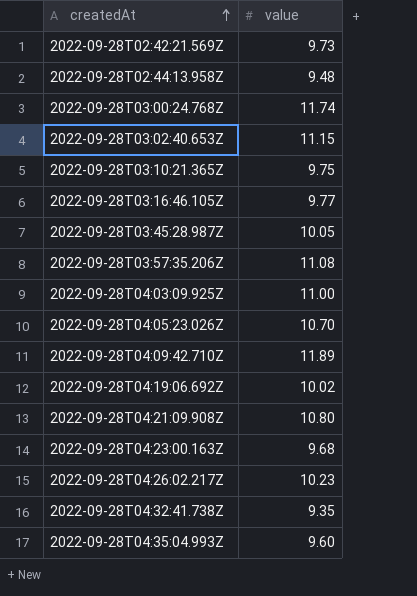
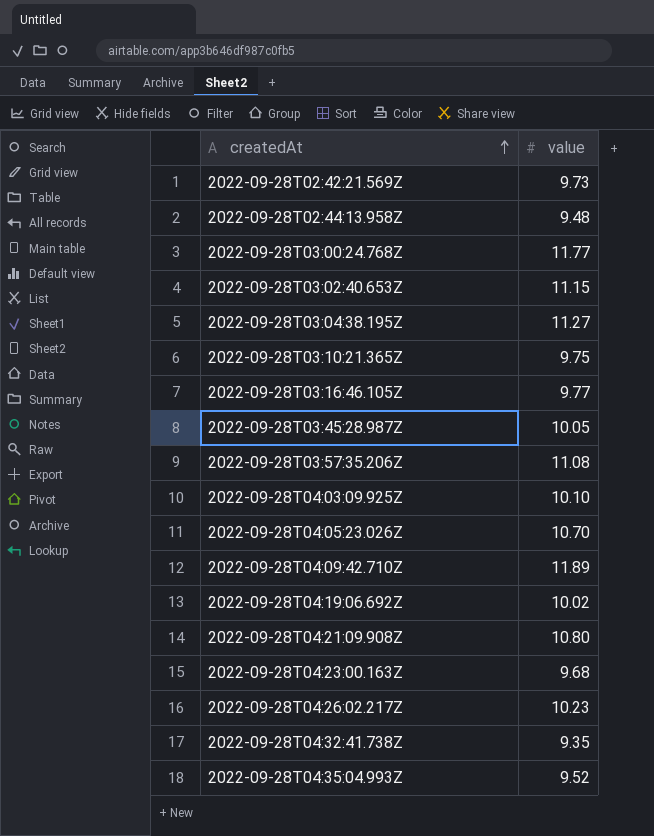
2022-09-28T03:00:24.768Z | value: 11.74 -> 11.77
row 2022-09-28T03:04:38.195Z: none -> 11.27
2022-09-28T04:03:09.925Z | value: 11.00 -> 10.10
2022-09-28T04:35:04.993Z | value: 9.60 -> 9.52

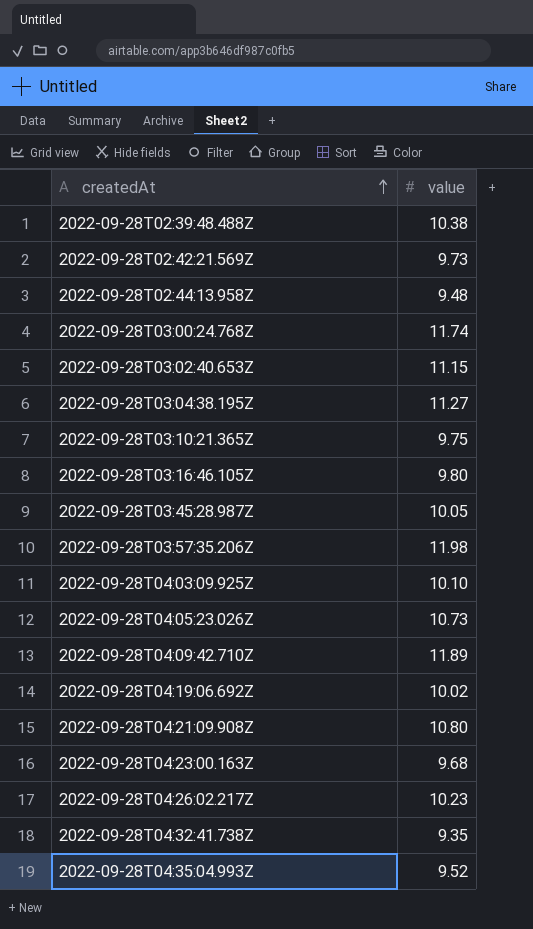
row 2022-09-28T02:39:48.488Z: none -> 10.38
2022-09-28T03:00:24.768Z | value: 11.77 -> 11.74
2022-09-28T03:16:46.105Z | value: 9.77 -> 9.80
2022-09-28T03:57:35.206Z | value: 11.08 -> 11.98
2022-09-28T04:05:23.026Z | value: 10.70 -> 10.73

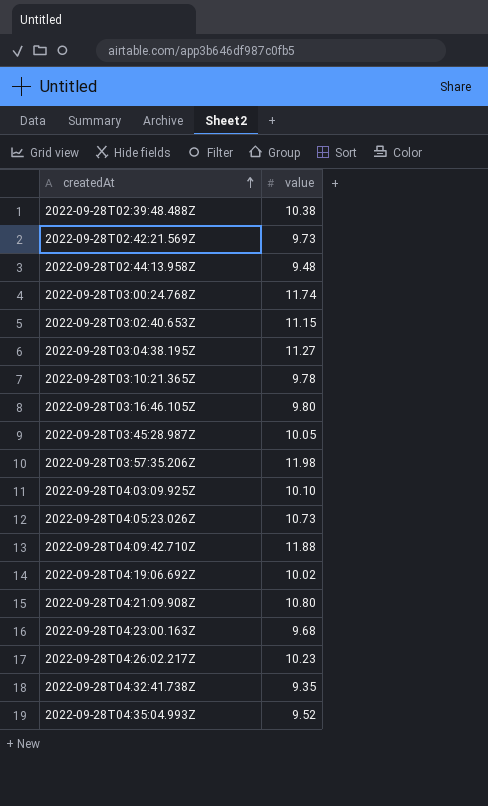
2022-09-28T03:10:21.365Z | value: 9.75 -> 9.78
2022-09-28T04:09:42.710Z | value: 11.89 -> 11.88

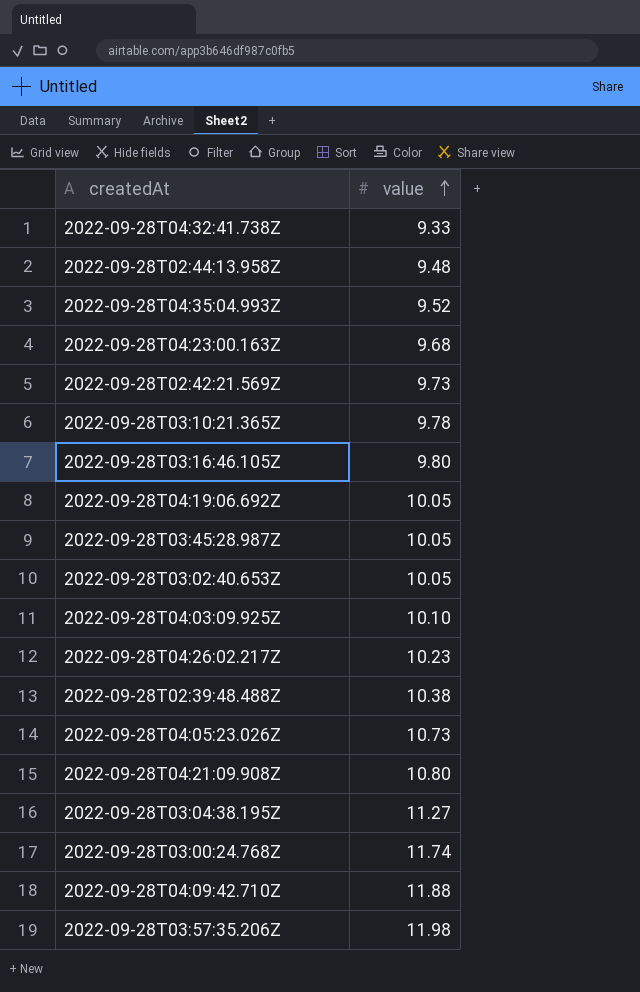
row order: createdAt ascending -> value ascending
2022-09-28T04:32:41.738Z | value: 9.35 -> 9.33
2022-09-28T04:19:06.692Z | value: 10.02 -> 10.05
2022-09-28T03:02:40.653Z | value: 11.15 -> 10.05

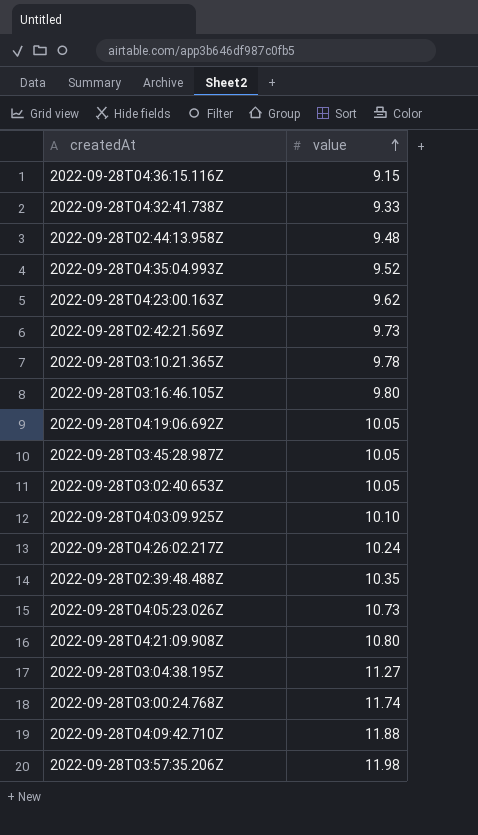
row 2022-09-28T04:36:15.116Z: none -> 9.15
2022-09-28T04:23:00.163Z | value: 9.68 -> 9.62
2022-09-28T04:26:02.217Z | value: 10.23 -> 10.24
2022-09-28T02:39:48.488Z | value: 10.38 -> 10.35

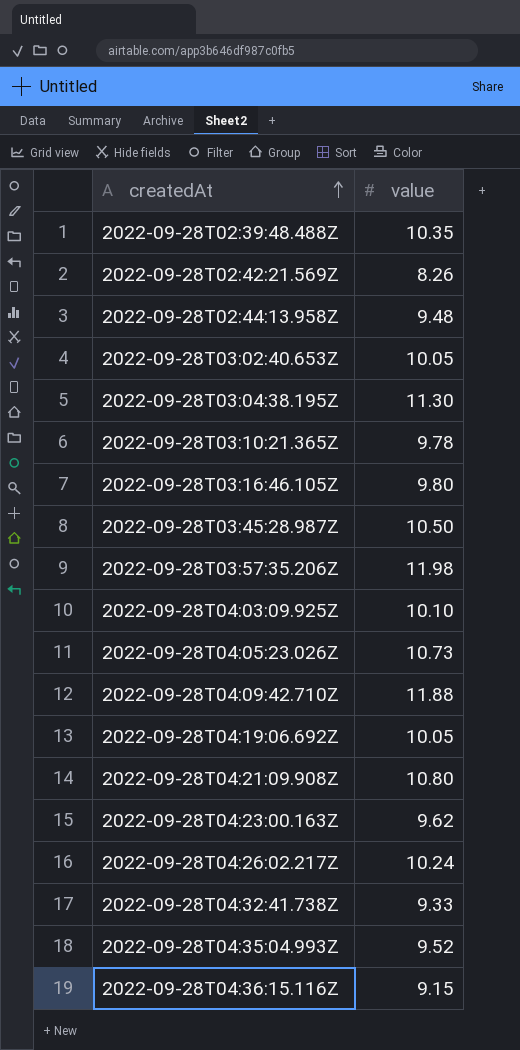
row order: value ascending -> createdAt ascending
row 2022-09-28T03:00:24.768Z: 11.74 -> none
2022-09-28T02:42:21.569Z | value: 9.73 -> 8.26
2022-09-28T03:04:38.195Z | value: 11.27 -> 11.30
2022-09-28T03:45:28.987Z | value: 10.05 -> 10.50

